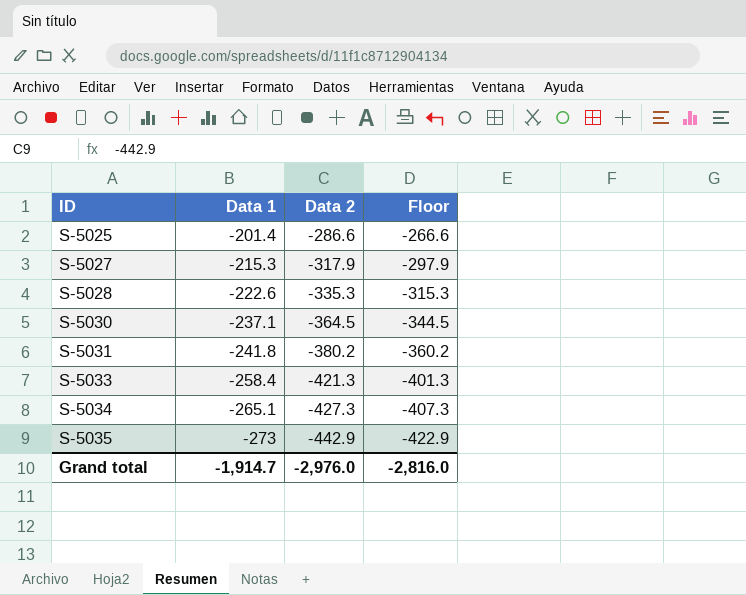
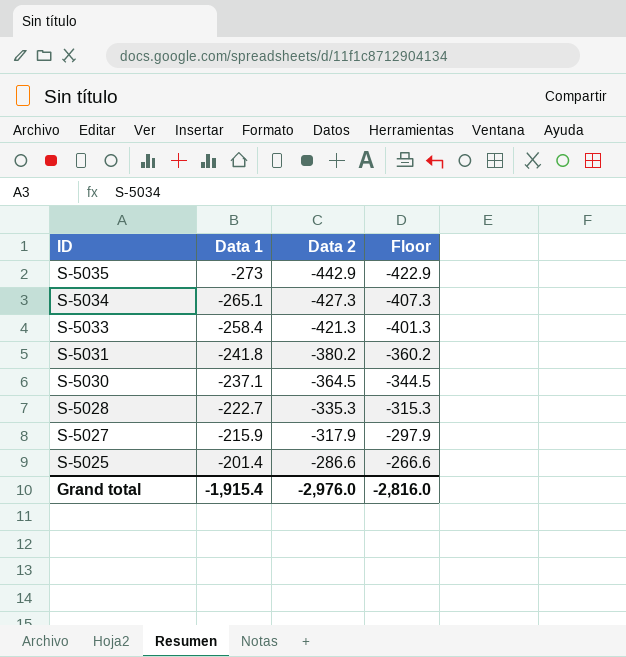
row order: ID ascending -> ID descending
S-5028 | Data 1: -222.6 -> -222.7
S-5027 | Data 1: -215.3 -> -215.9
Grand total | Data 1: -1,914.7 -> -1,915.4

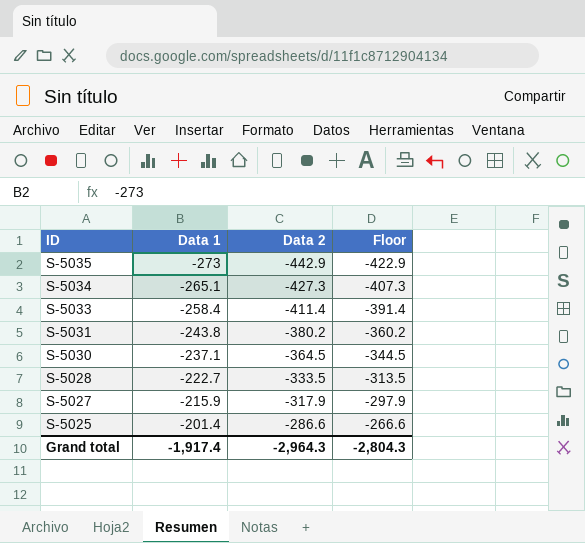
S-5033 | Data 2: -421.3 -> -411.4
S-5033 | Floor: -401.3 -> -391.4
S-5031 | Data 1: -241.8 -> -243.8
S-5028 | Data 2: -335.3 -> -333.5
S-5028 | Floor: -315.3 -> -313.5
Grand total | Data 1: -1,915.4 -> -1,917.4
Grand total | Data 2: -2,976.0 -> -2,964.3
Grand total | Floor: -2,816.0 -> -2,804.3

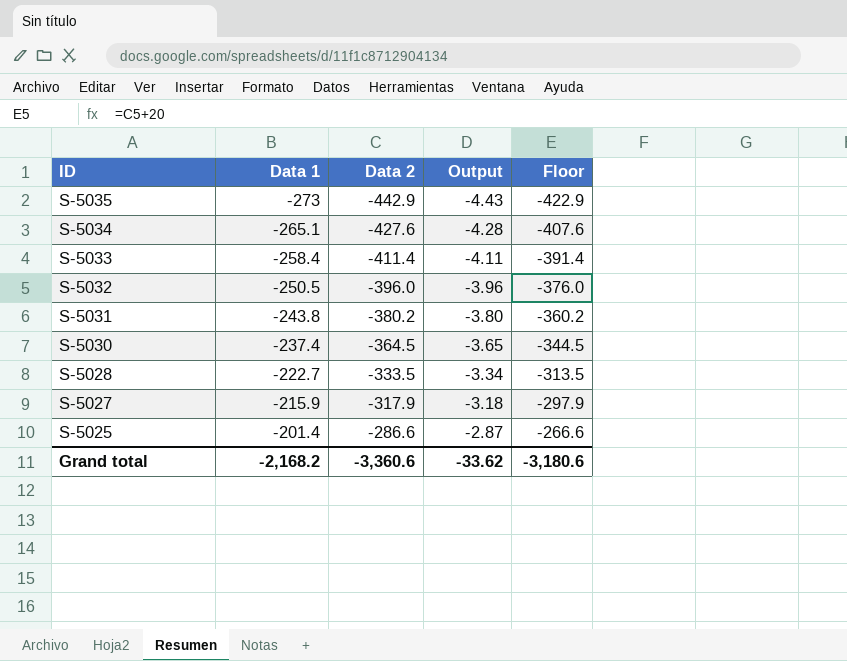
column Output | formula: none -> [Data 2] * 0.01
S-5034 | Data 2: -427.3 -> -427.6
S-5034 | Floor: -407.3 -> -407.6
row S-5032: none -> -250.5 | -396.0 | -3.96 | -376.0
S-5030 | Data 1: -237.1 -> -237.4
Grand total | Data 1: -1,917.4 -> -2,168.2
Grand total | Data 2: -2,964.3 -> -3,360.6
Grand total | Floor: -2,804.3 -> -3,180.6

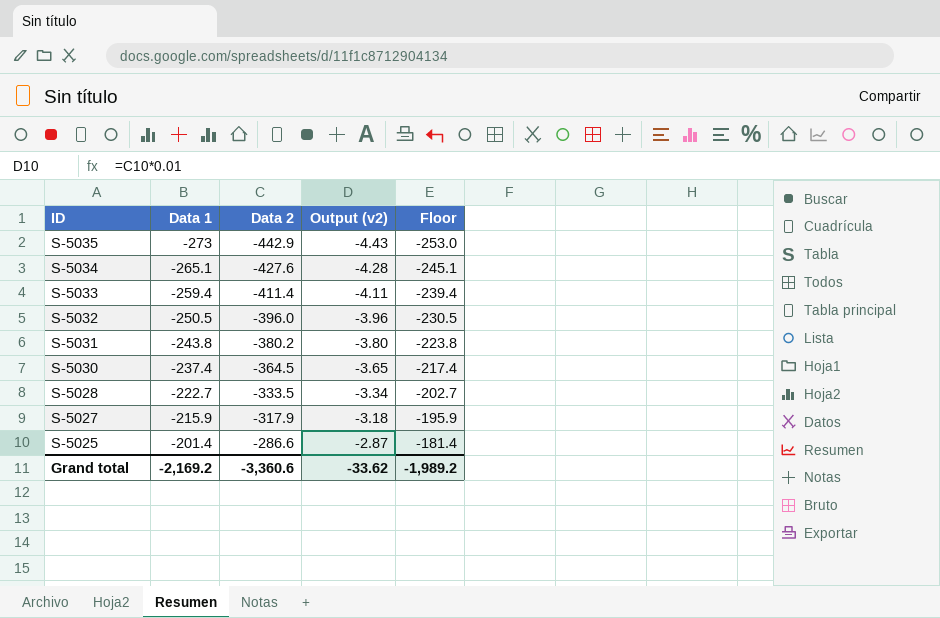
column name: Output -> Output (v2)
column Floor | formula: [Data 2] + 20 -> [Data 1] + 20
S-5033 | Data 1: -258.4 -> -259.4
Grand total | Data 1: -2,168.2 -> -2,169.2
Grand total | Floor: -3,180.6 -> -1,989.2

